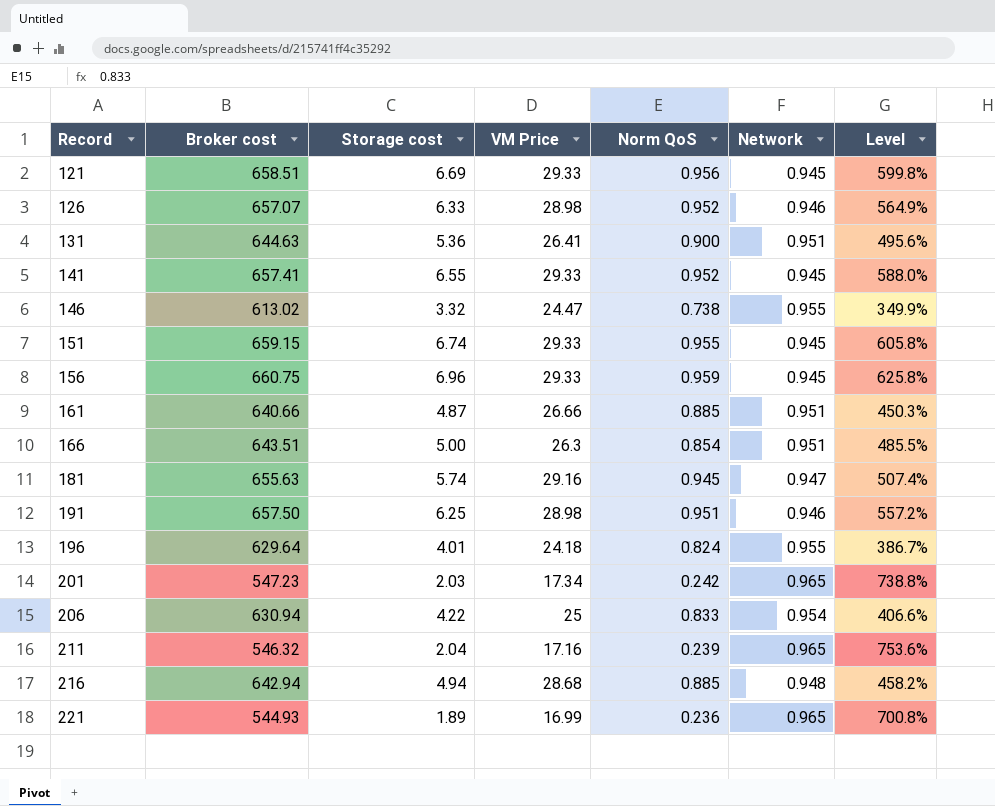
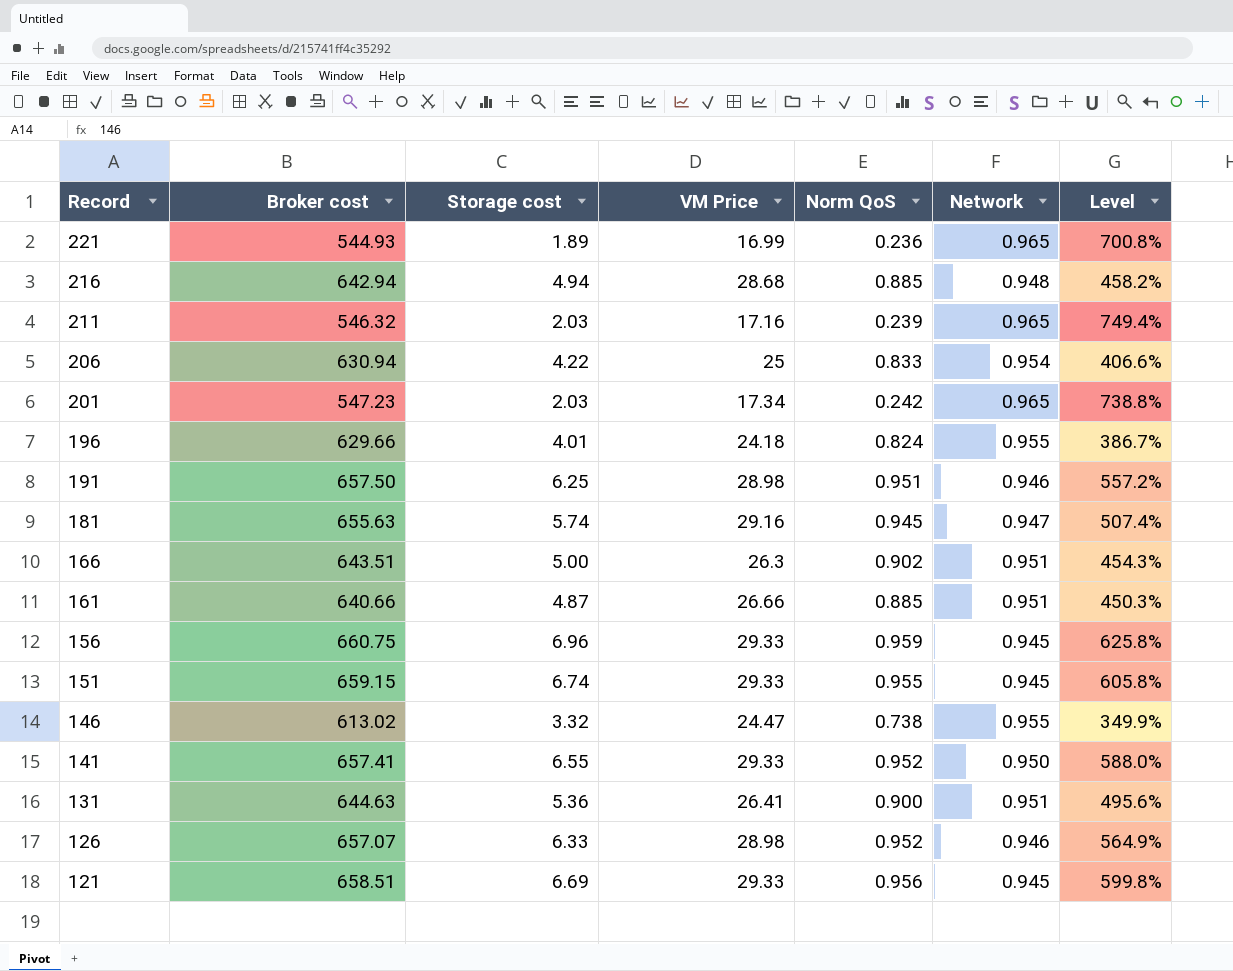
row order: Record ascending -> Record descending
211 | Storage cost: 2.04 -> 2.03
211 | Level: 753.6% -> 749.4%
196 | Broker cost: 629.64 -> 629.66
166 | Norm QoS: 0.854 -> 0.902
166 | Level: 485.5% -> 454.3%
141 | Network: 0.945 -> 0.950

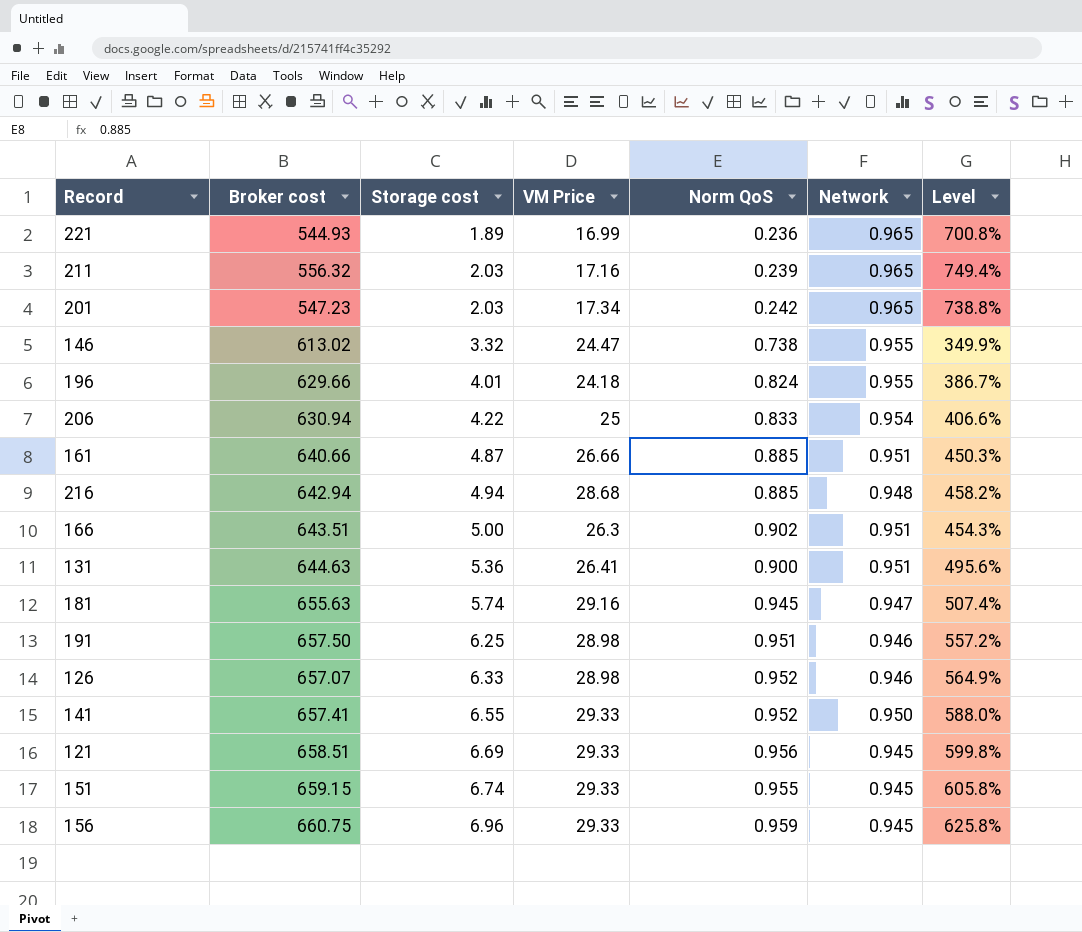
row order: Record descending -> Storage cost ascending
211 | Broker cost: 546.32 -> 556.32

